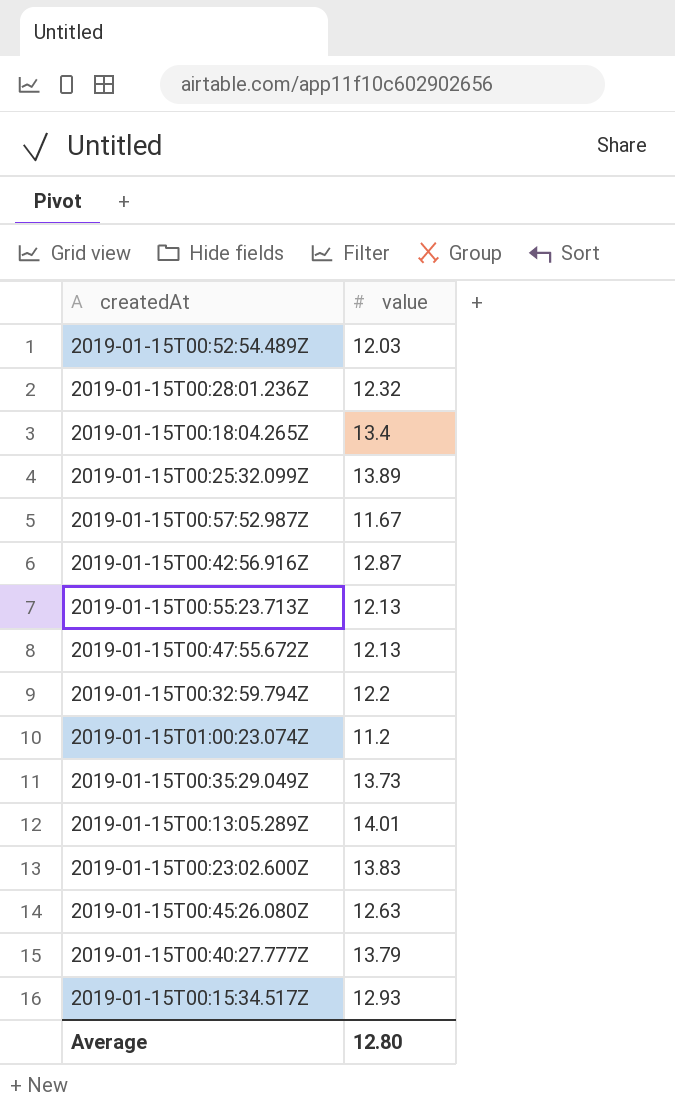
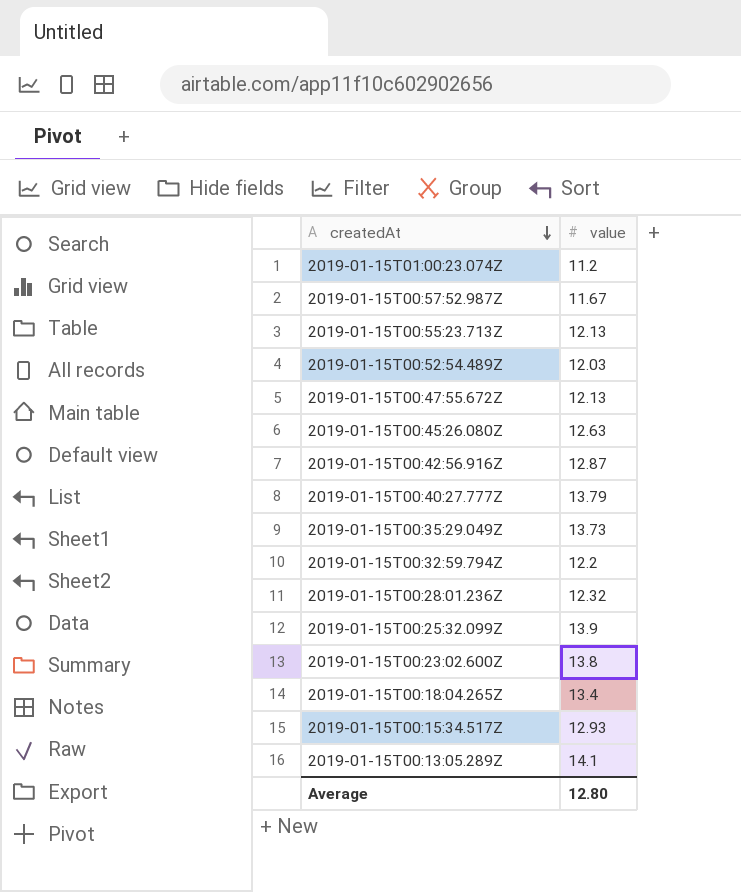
row order: none -> createdAt descending
2019-01-15T00:25:32.099Z | value: 13.89 -> 13.9
2019-01-15T00:23:02.600Z | value: 13.83 -> 13.8
2019-01-15T00:13:05.289Z | value: 14.01 -> 14.1

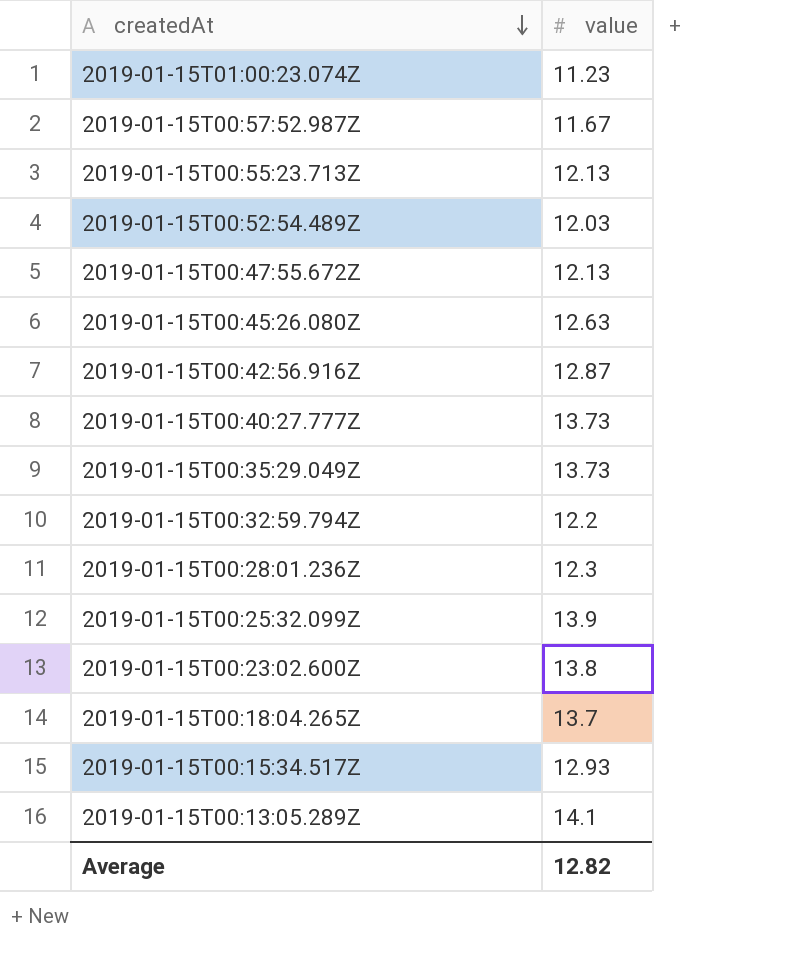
2019-01-15T01:00:23.074Z | value: 11.2 -> 11.23
2019-01-15T00:40:27.777Z | value: 13.79 -> 13.73
2019-01-15T00:28:01.236Z | value: 12.32 -> 12.3
2019-01-15T00:18:04.265Z | value: 13.4 -> 13.7
Average | value: 12.80 -> 12.82

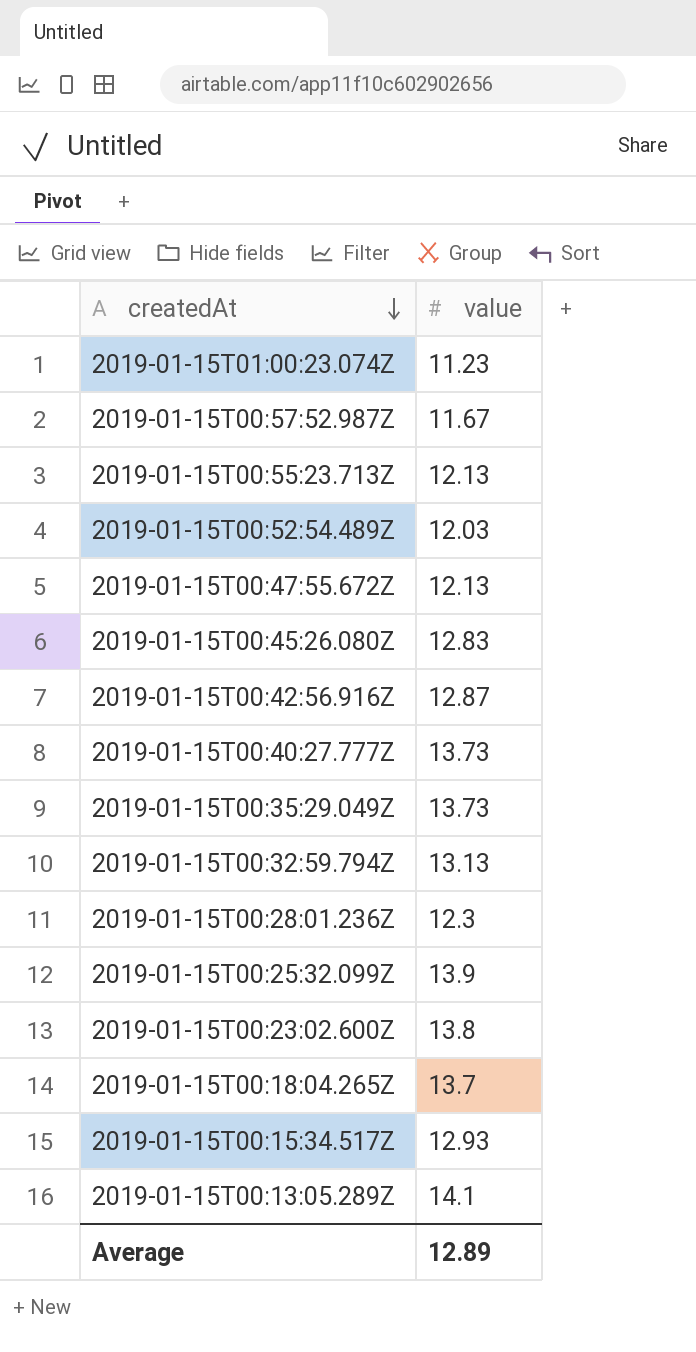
2019-01-15T00:45:26.080Z | value: 12.63 -> 12.83
2019-01-15T00:32:59.794Z | value: 12.2 -> 13.13
Average | value: 12.82 -> 12.89

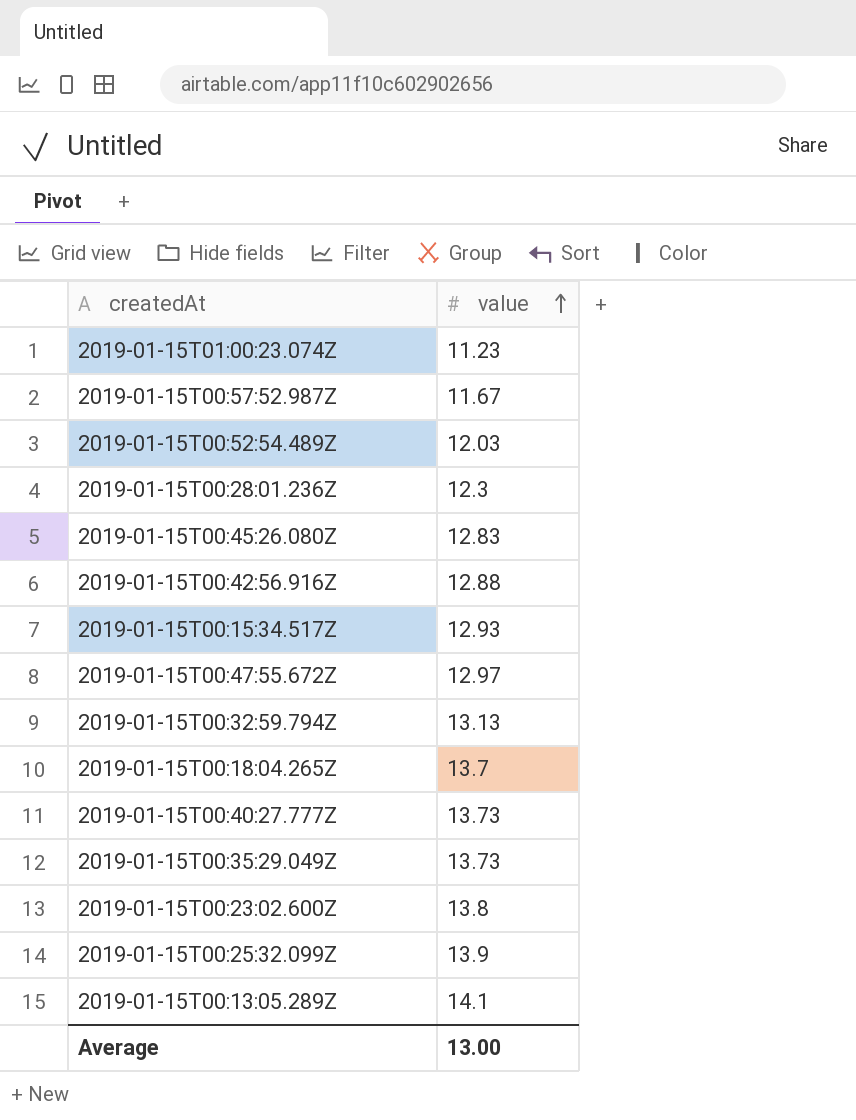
row order: createdAt descending -> value ascending
row 2019-01-15T00:55:23.713Z: 12.13 -> none
2019-01-15T00:42:56.916Z | value: 12.87 -> 12.88
2019-01-15T00:47:55.672Z | value: 12.13 -> 12.97
Average | value: 12.89 -> 13.00

